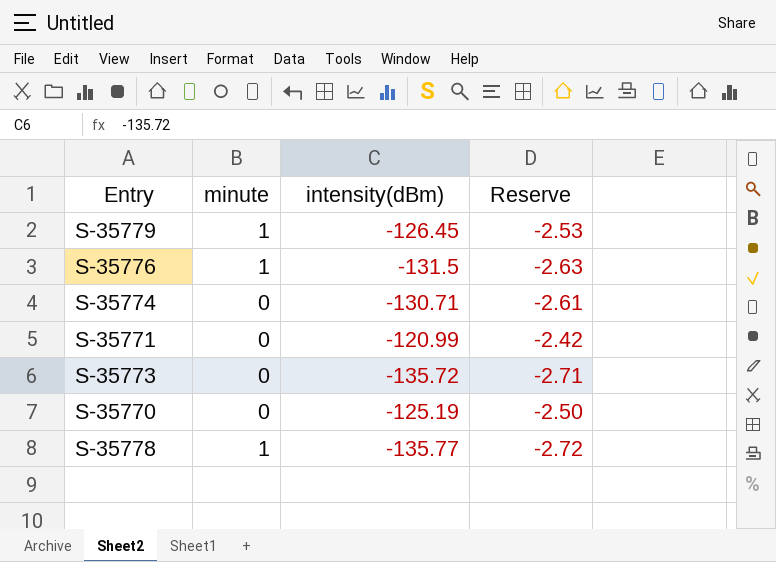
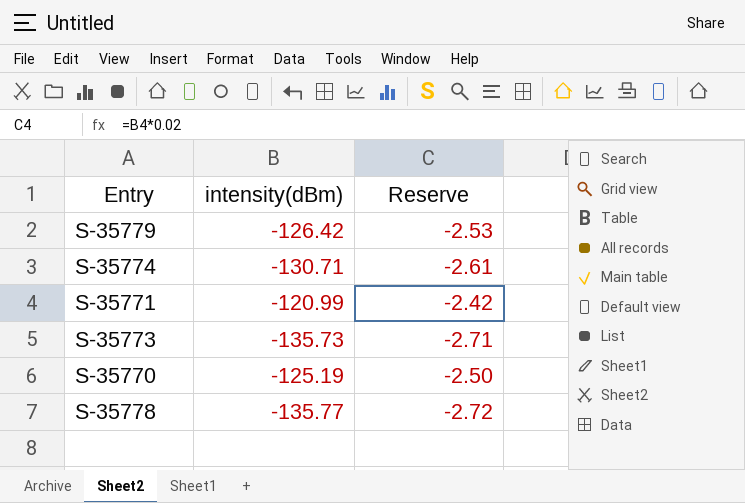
column minute | position: 2 -> none
row S-35776: 1 | -131.5 | -2.63 -> none
S-35779 | intensity(dBm): -126.45 -> -126.42
S-35773 | intensity(dBm): -135.72 -> -135.73

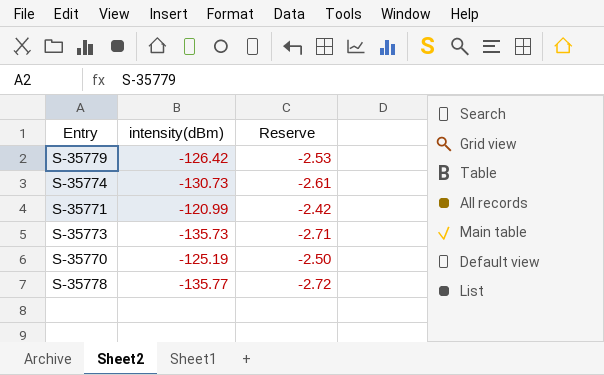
S-35774 | intensity(dBm): -130.71 -> -130.73

